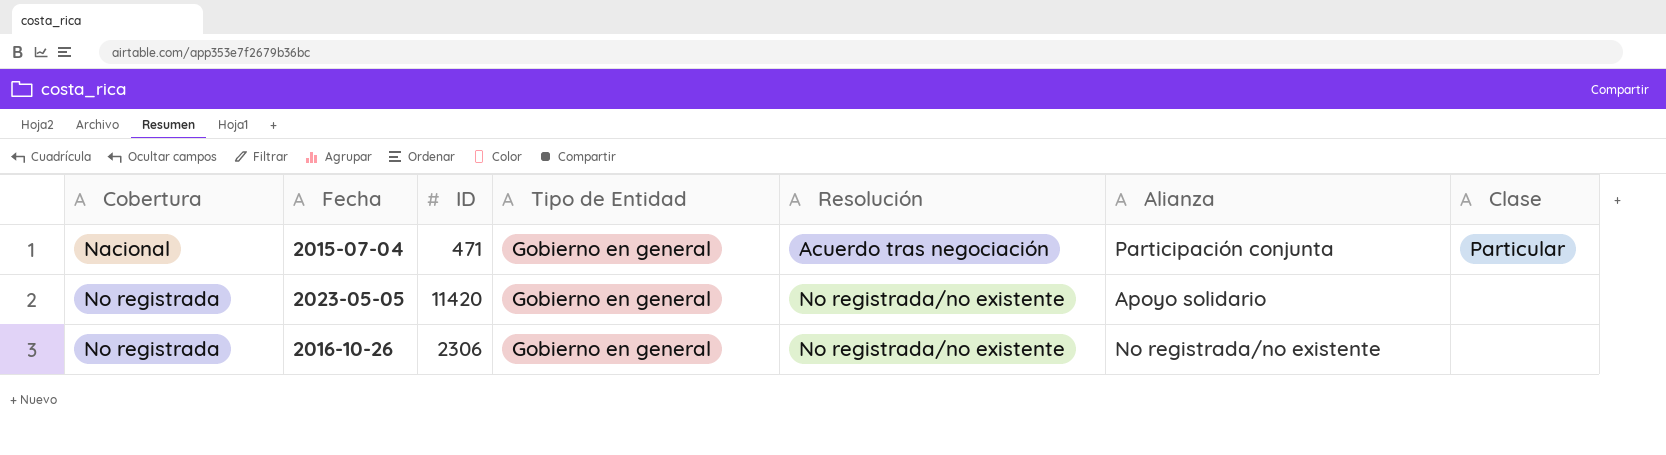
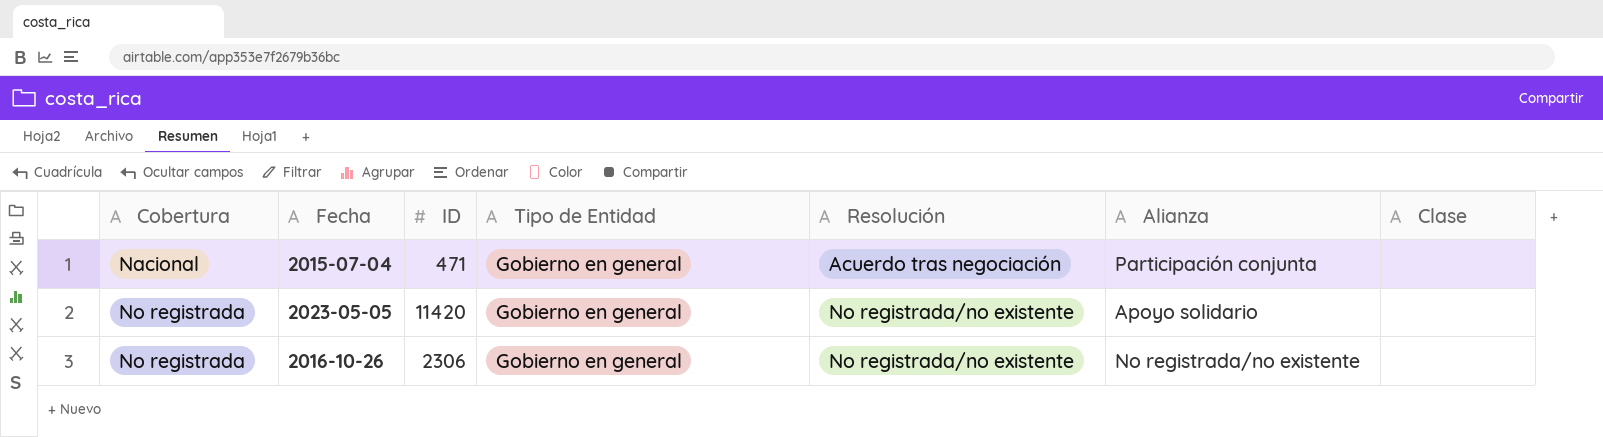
2015-07-04 | Clase: Particular -> none

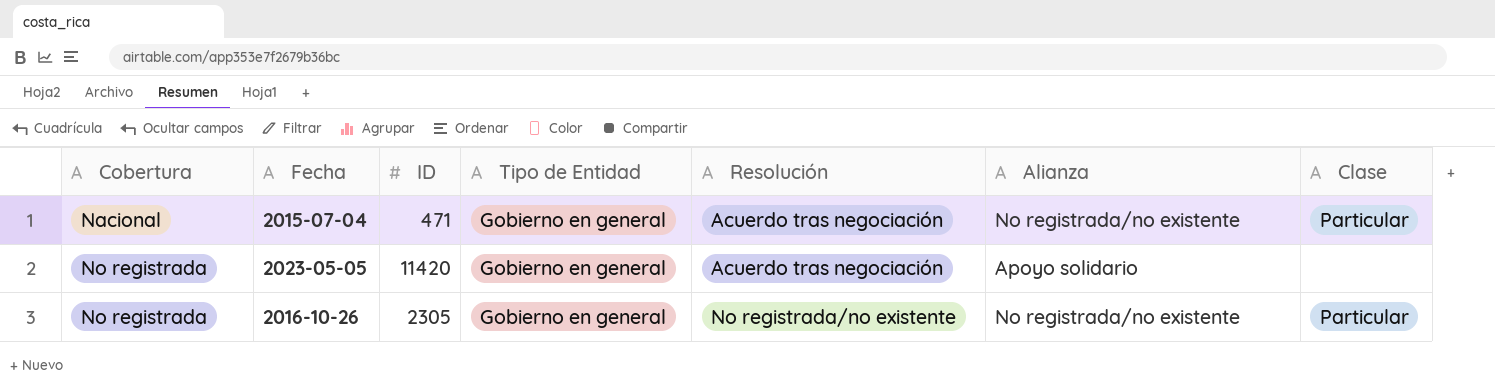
2015-07-04 | Alianza: Participación conjunta -> No registrada/no existente
2015-07-04 | Clase: none -> Particular
2023-05-05 | Resolución: No registrada/no existente -> Acuerdo tras negociación
2016-10-26 | ID: 2306 -> 2305
2016-10-26 | Clase: none -> Particular

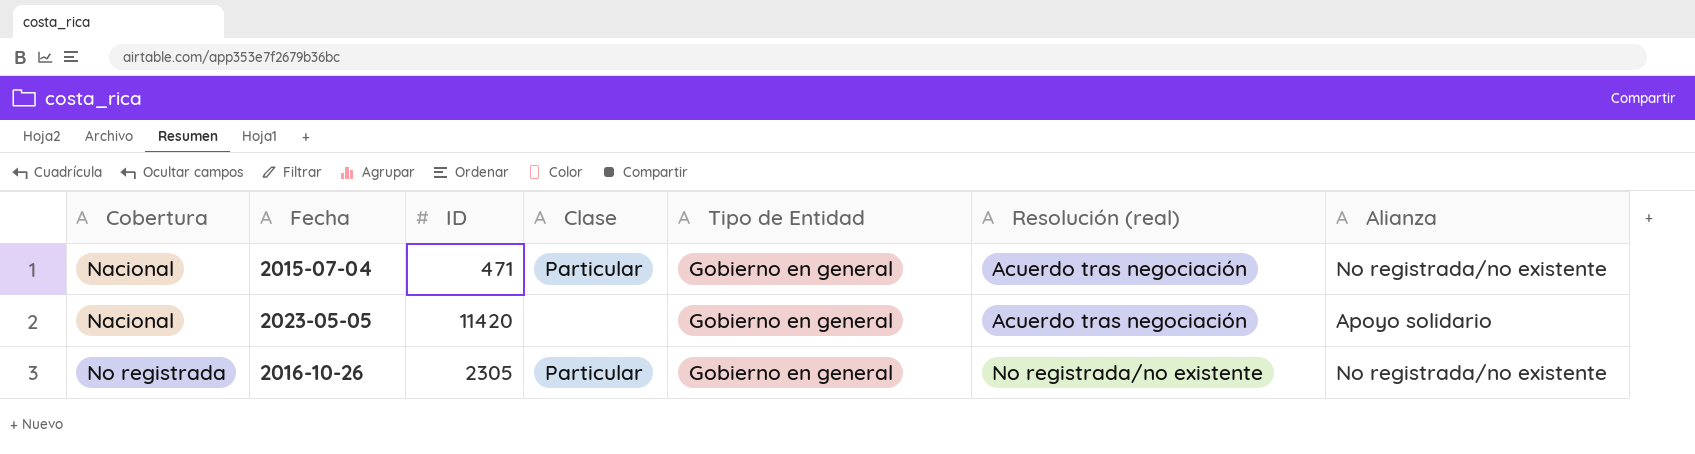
column Clase | position: 7 -> 4
column name: Resolución -> Resolución (real)
2023-05-05 | Cobertura: No registrada -> Nacional

